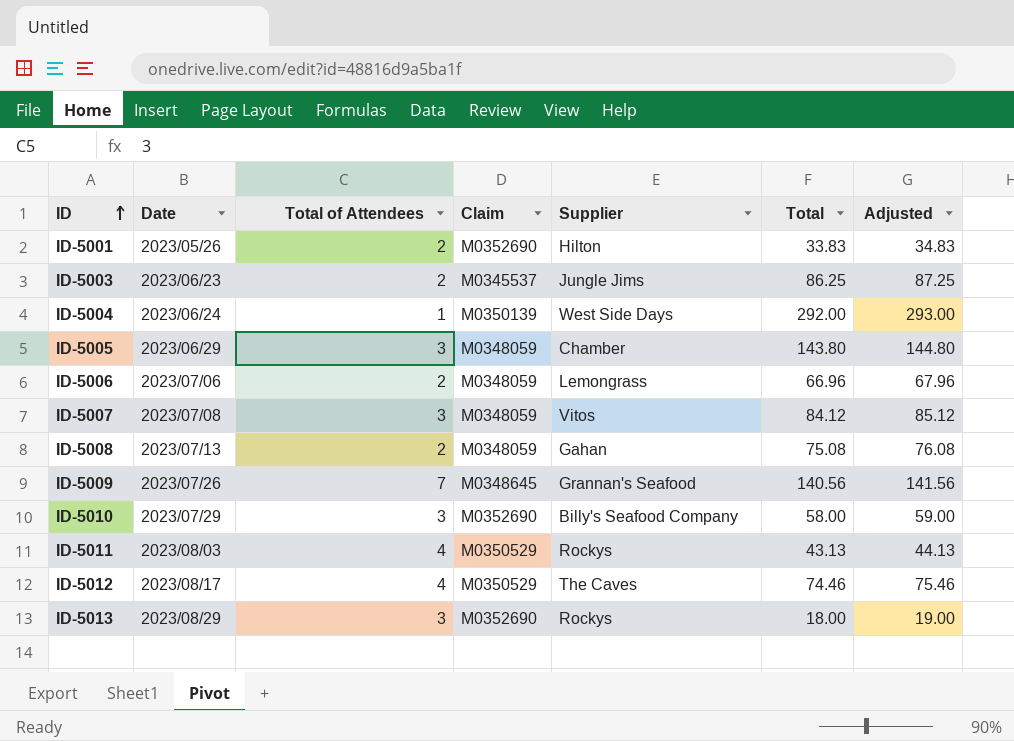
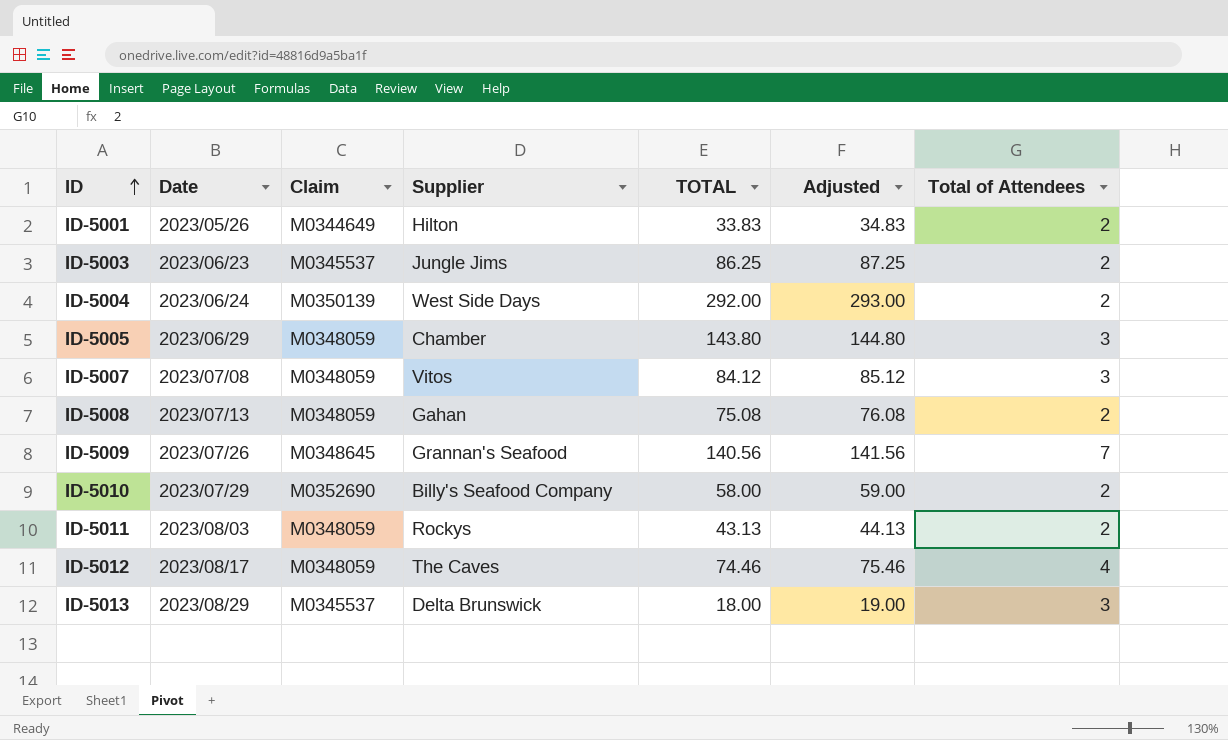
column name: Total -> TOTAL
column Total of Attendees | position: 3 -> 7
row ID-5006: 2023/07/06 | 2 | M0348059 | Lemongrass | 66.96 | 67.96 -> none
ID-5001 | Claim: M0352690 -> M0344649
ID-5004 | Total of Attendees: 1 -> 2
ID-5010 | Total of Attendees: 3 -> 2
ID-5011 | Claim: M0350529 -> M0348059
ID-5011 | Total of Attendees: 4 -> 2
ID-5012 | Claim: M0350529 -> M0348059
ID-5013 | Claim: M0352690 -> M0345537
ID-5013 | Supplier: Rockys -> Delta Brunswick

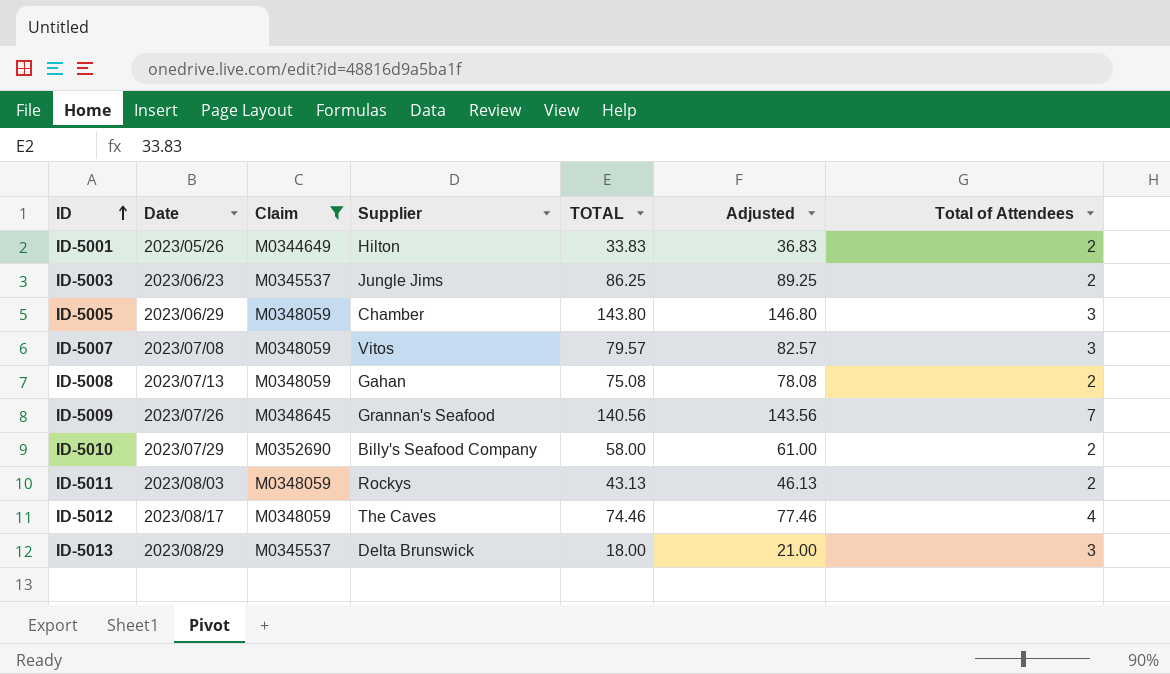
filter: none -> Claim != M0350139
column Adjusted | formula: [TOTAL] + 1 -> [TOTAL] + 3
ID-5007 | TOTAL: 84.12 -> 79.57

